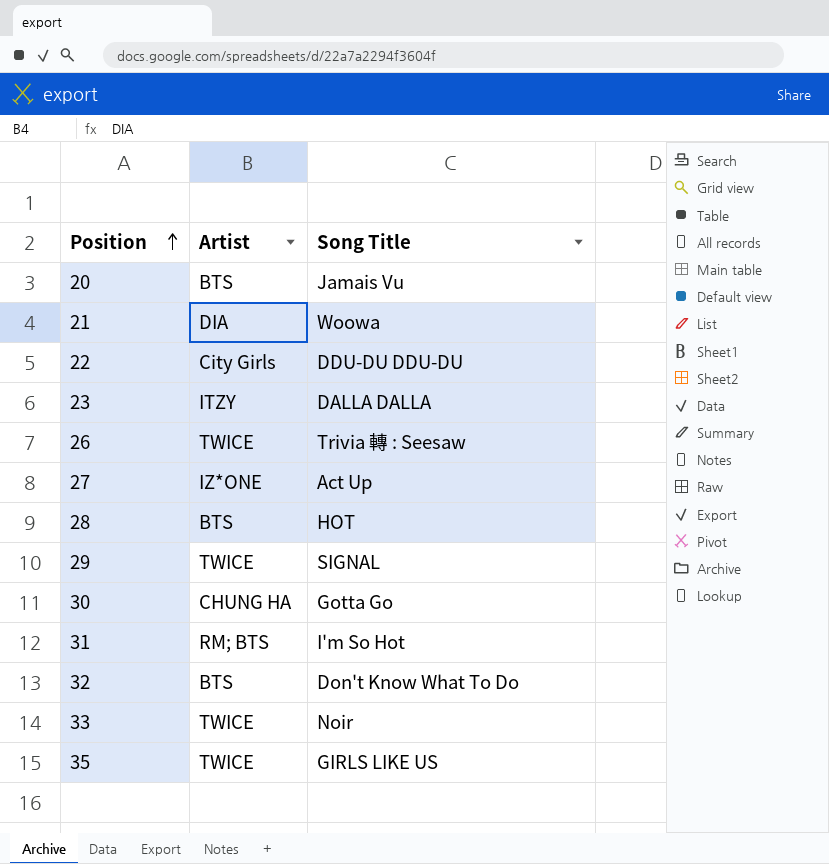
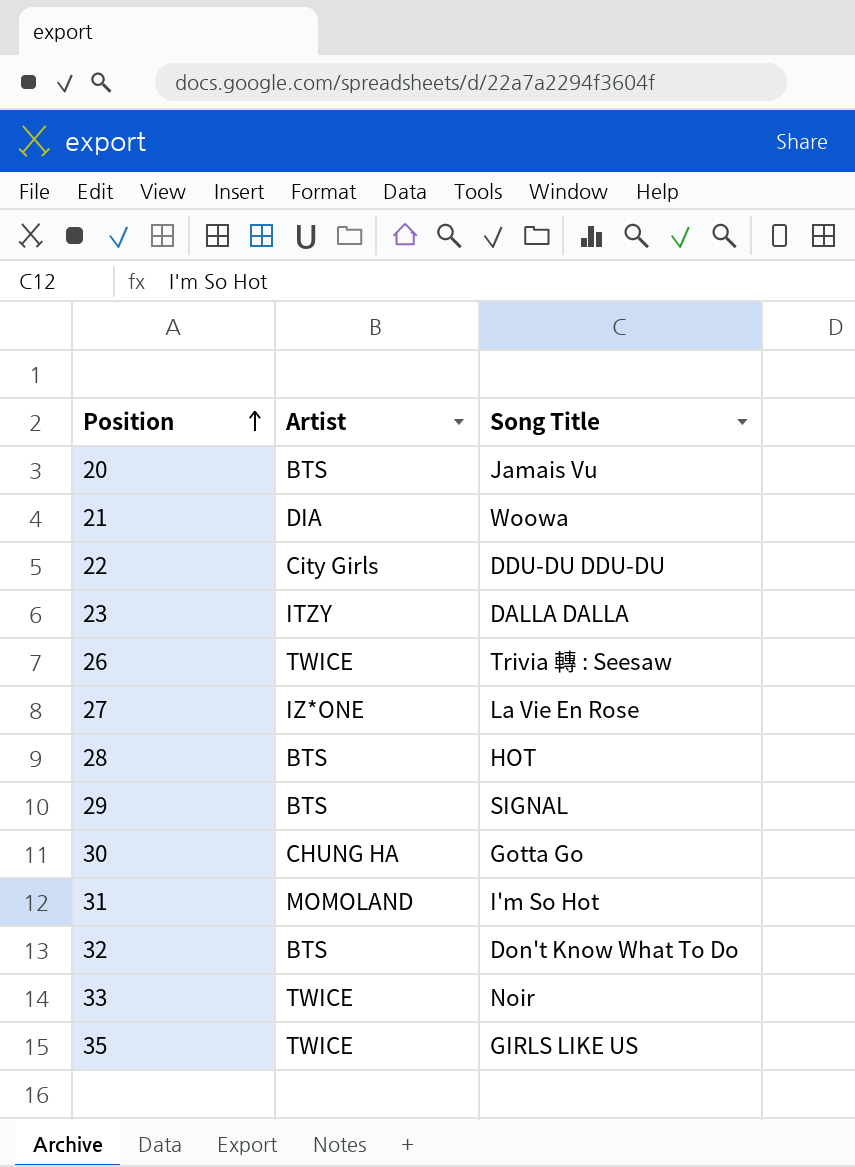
27 | Song Title: Act Up -> La Vie En Rose
29 | Artist: TWICE -> BTS
31 | Artist: RM; BTS -> MOMOLAND

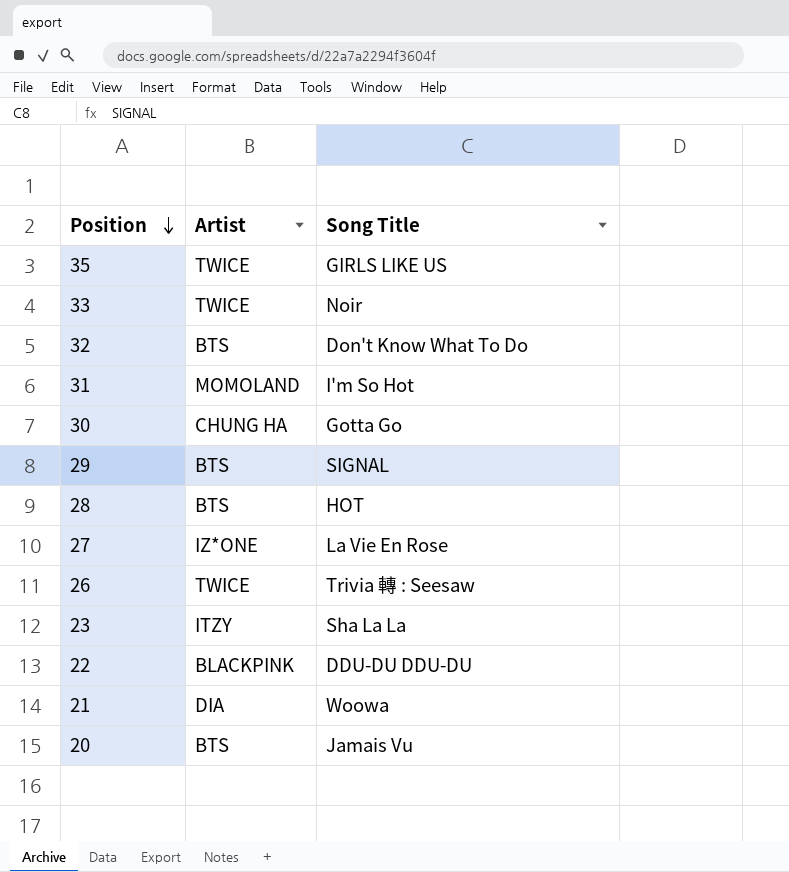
row order: Position ascending -> Position descending
23 | Song Title: DALLA DALLA -> Sha La La
22 | Artist: City Girls -> BLACKPINK

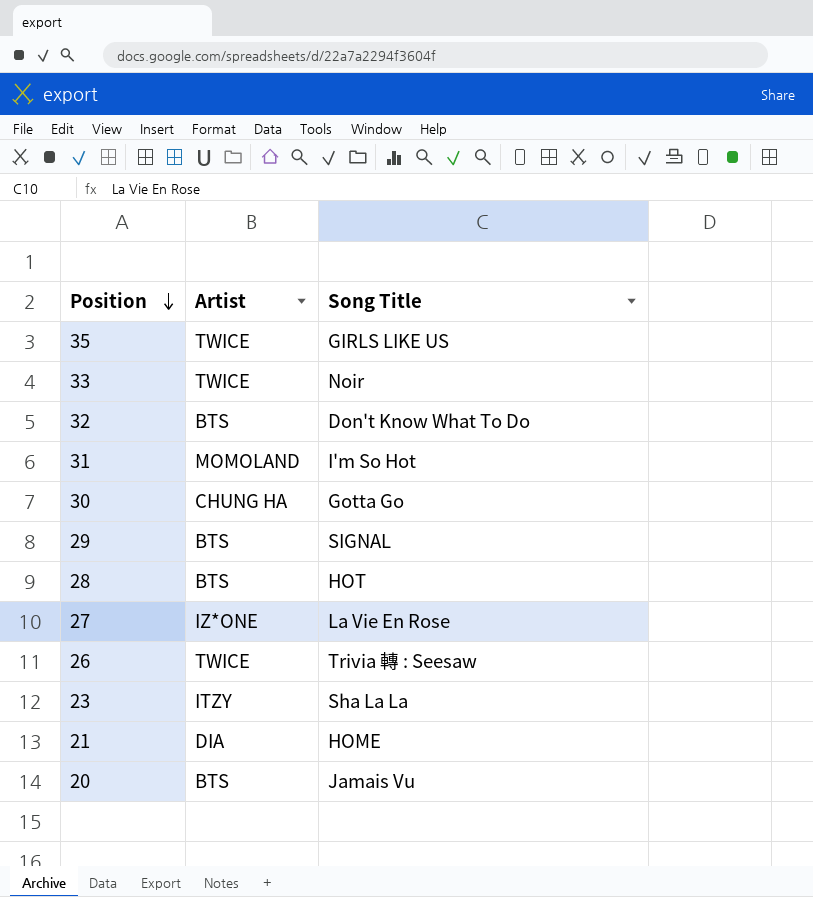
row 22: BLACKPINK | DDU-DU DDU-DU -> none
21 | Song Title: Woowa -> HOME

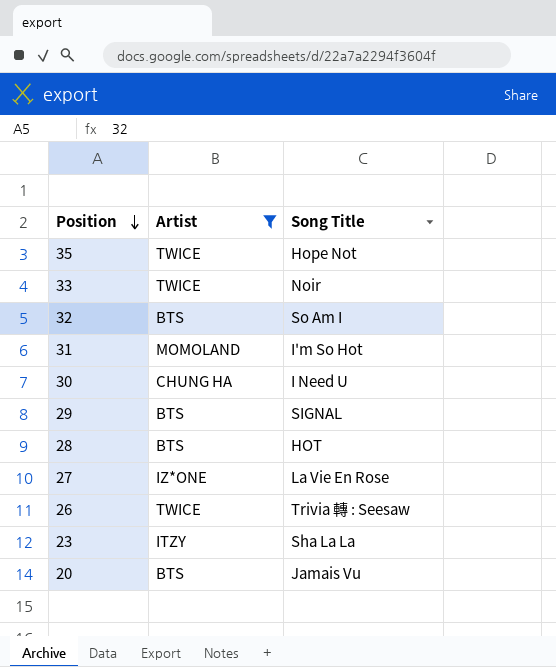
filter: none -> Artist != DIA
35 | Song Title: GIRLS LIKE US -> Hope Not
32 | Song Title: Don't Know What To Do -> So Am I
30 | Song Title: Gotta Go -> I Need U

